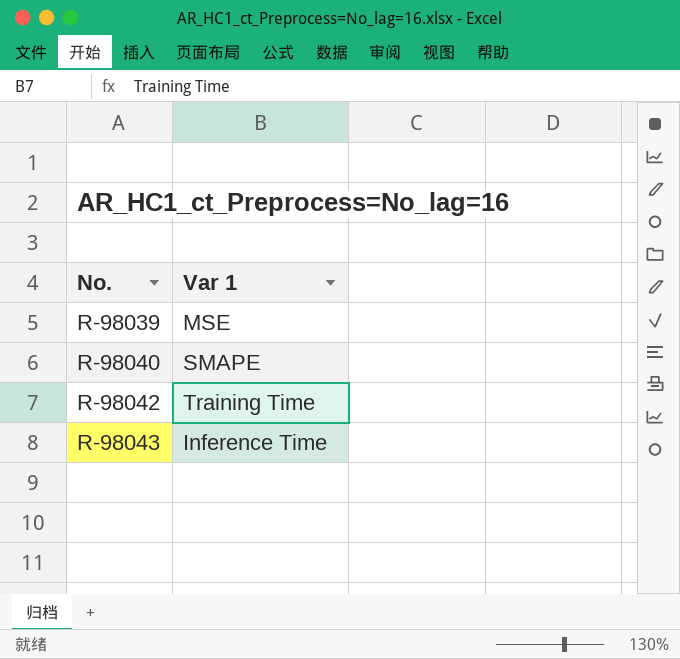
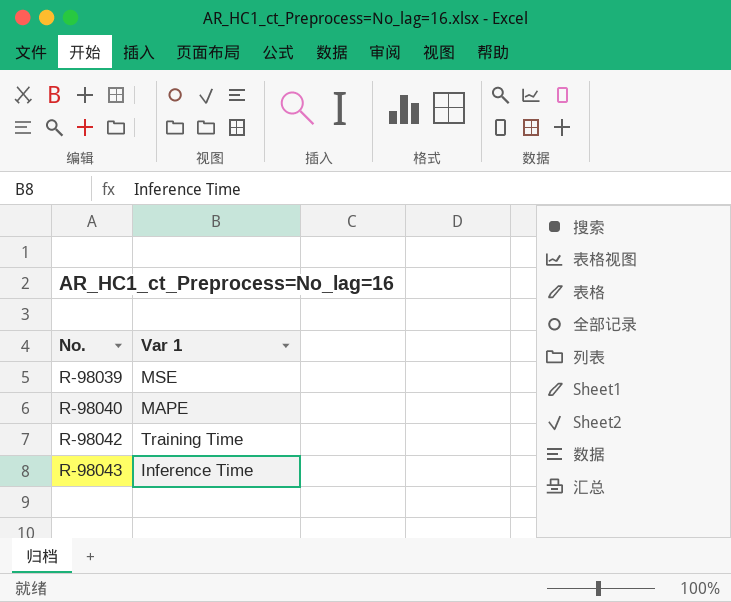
R-98040 | Var 1: SMAPE -> MAPE

